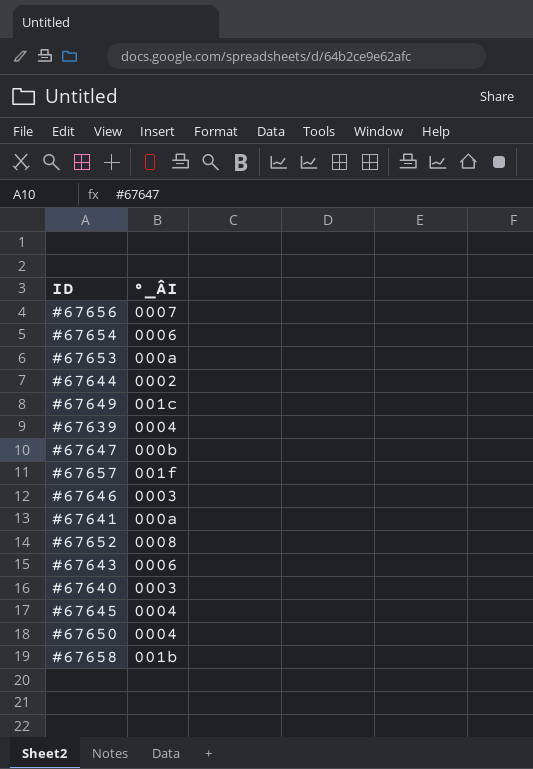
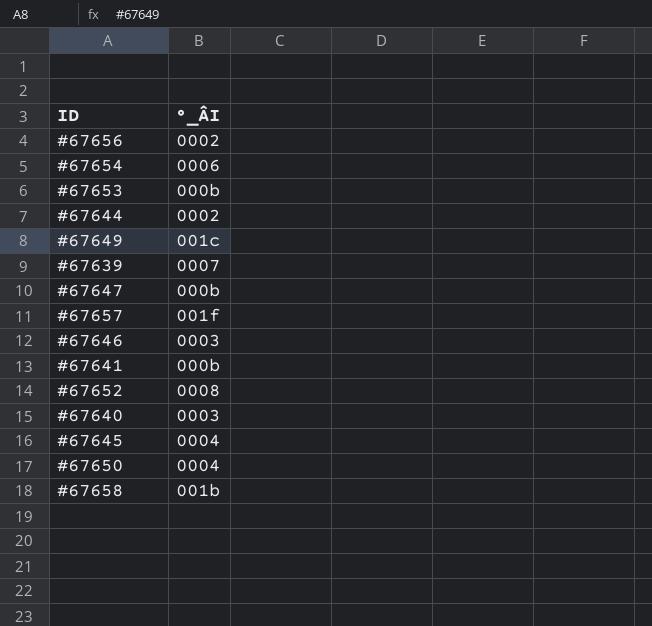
row #67643: 0006 -> none
#67656 | °_ÂI: 0007 -> 0002
#67653 | °_ÂI: 000a -> 000b
#67639 | °_ÂI: 0004 -> 0007
#67641 | °_ÂI: 000a -> 000b

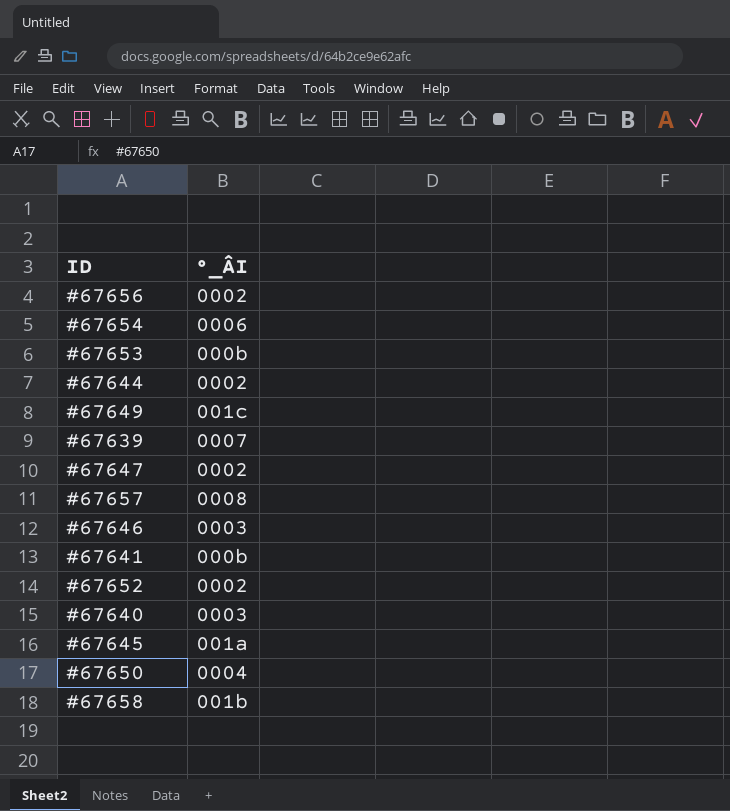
#67647 | °_ÂI: 000b -> 0002
#67657 | °_ÂI: 001f -> 0008
#67652 | °_ÂI: 0008 -> 0002
#67645 | °_ÂI: 0004 -> 001a

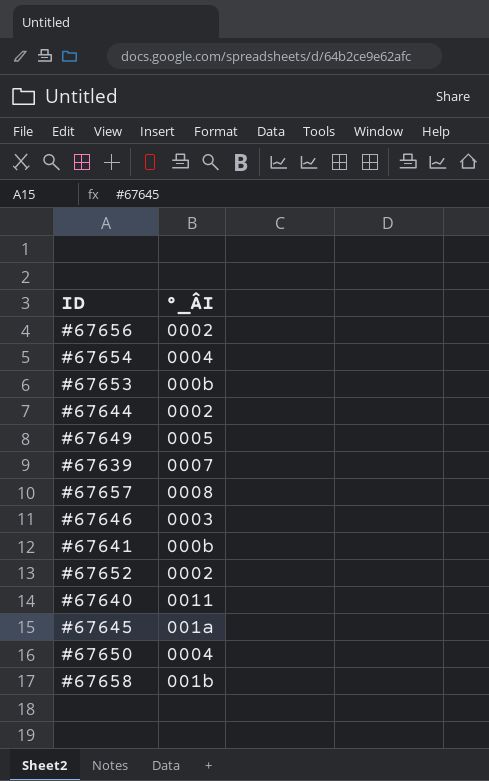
row #67647: 0002 -> none
#67654 | °_ÂI: 0006 -> 0004
#67649 | °_ÂI: 001c -> 0005
#67640 | °_ÂI: 0003 -> 0011

